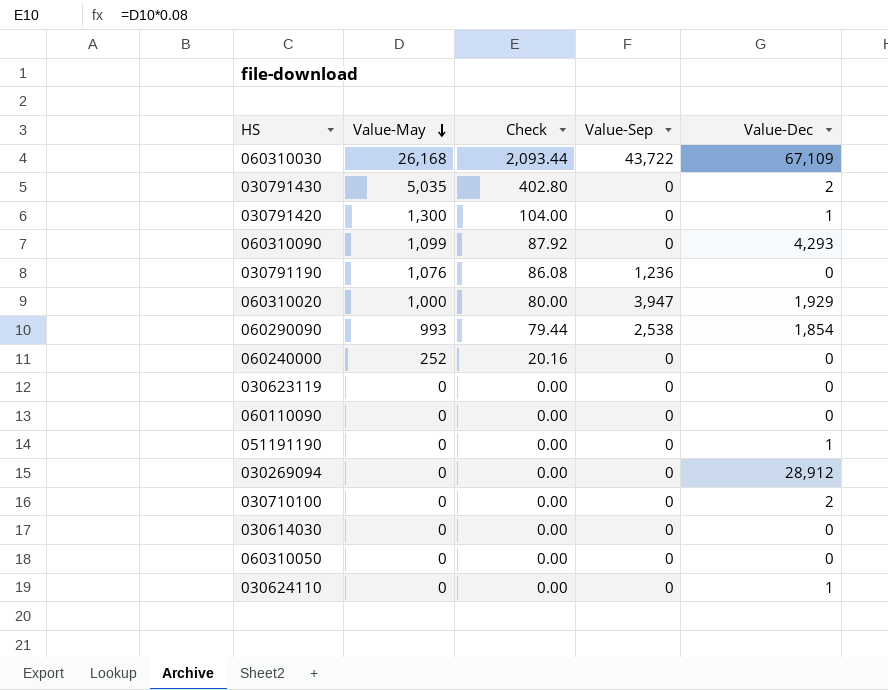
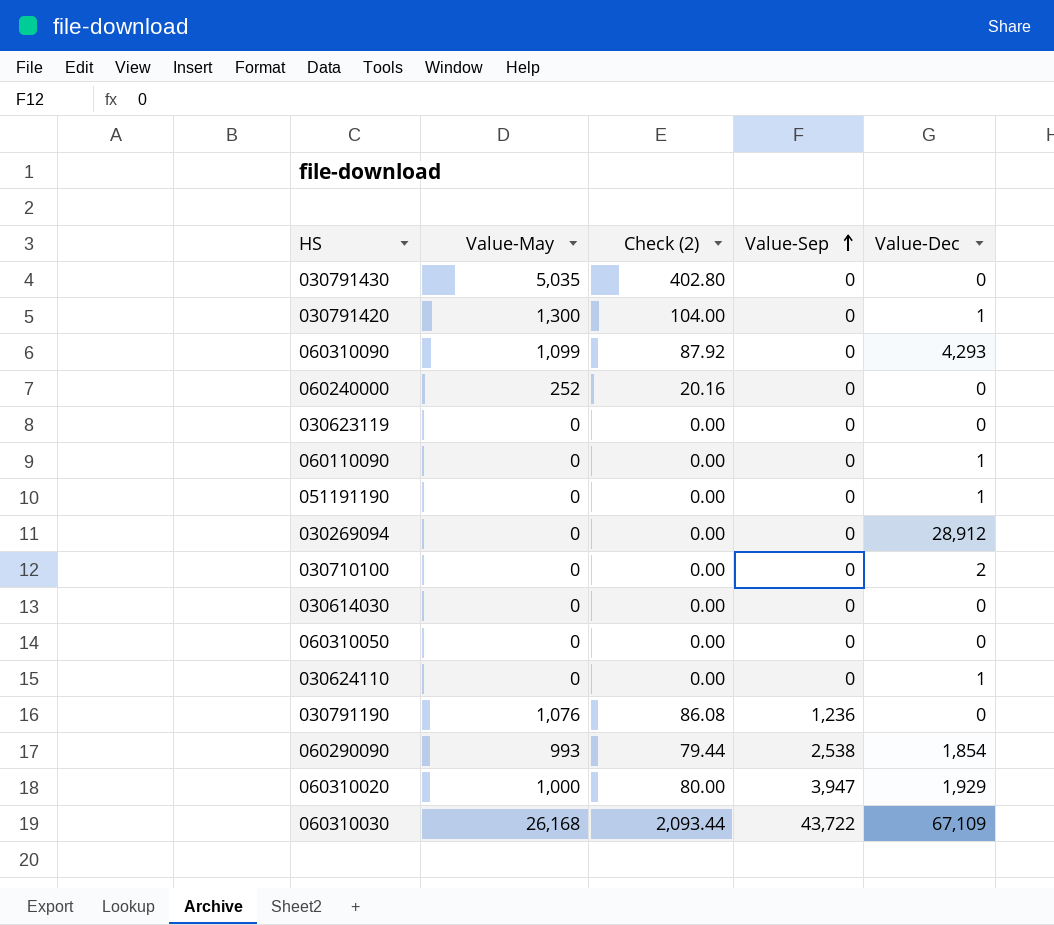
row order: Value-May descending -> Value-Sep ascending
column name: Check -> Check (2)
030791430 | Value-Dec: 2 -> 0
060110090 | Value-Dec: 0 -> 1

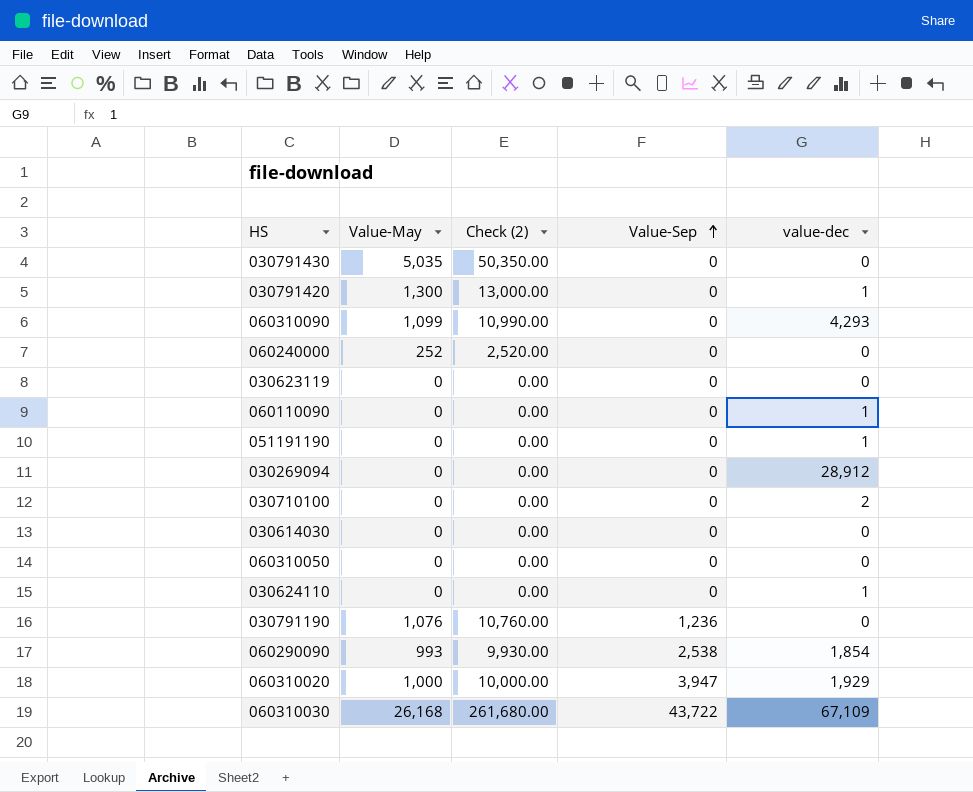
column Check (2) | formula: [Value-May] * 0.08 -> [Value-May] * 10
column name: Value-Dec -> value-dec

